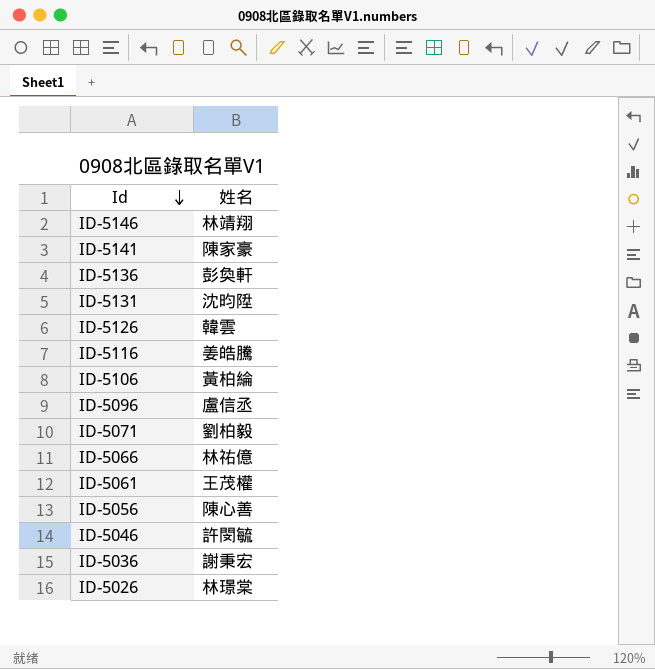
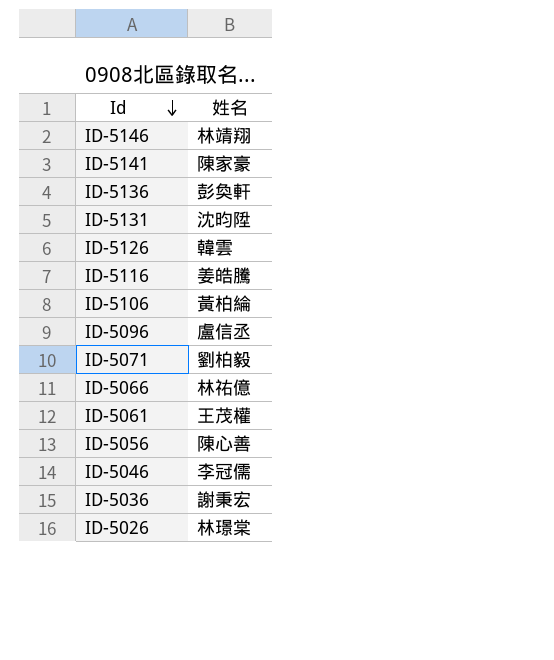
ID-5046 | 姓名: 許閔毓 -> 李冠儒

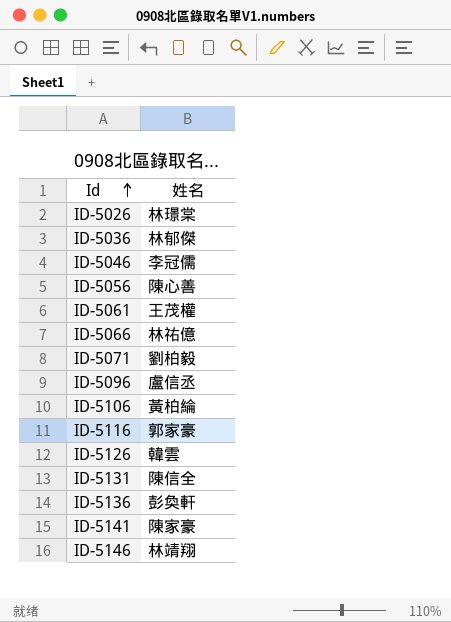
row order: Id descending -> Id ascending
ID-5036 | 姓名: 謝秉宏 -> 林郁傑
ID-5116 | 姓名: 姜皓騰 -> 郭家豪
ID-5131 | 姓名: 沈昀陞 -> 陳信全

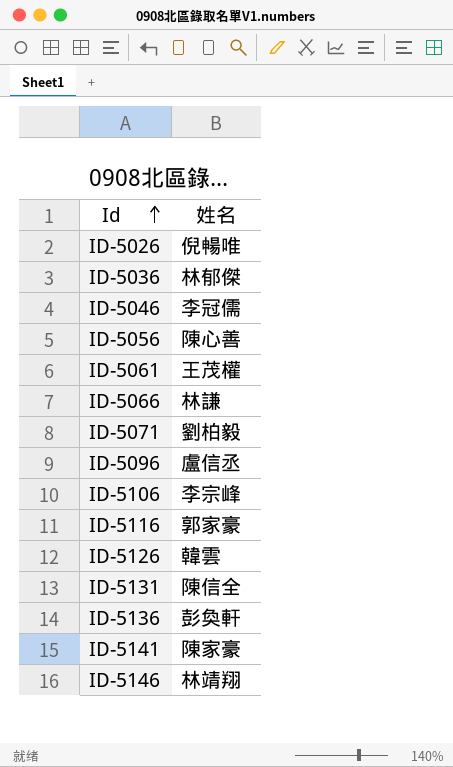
ID-5026 | 姓名: 林璟棠 -> 倪暢唯
ID-5066 | 姓名: 林祐億 -> 林謙
ID-5106 | 姓名: 黃柏綸 -> 李宗峰

